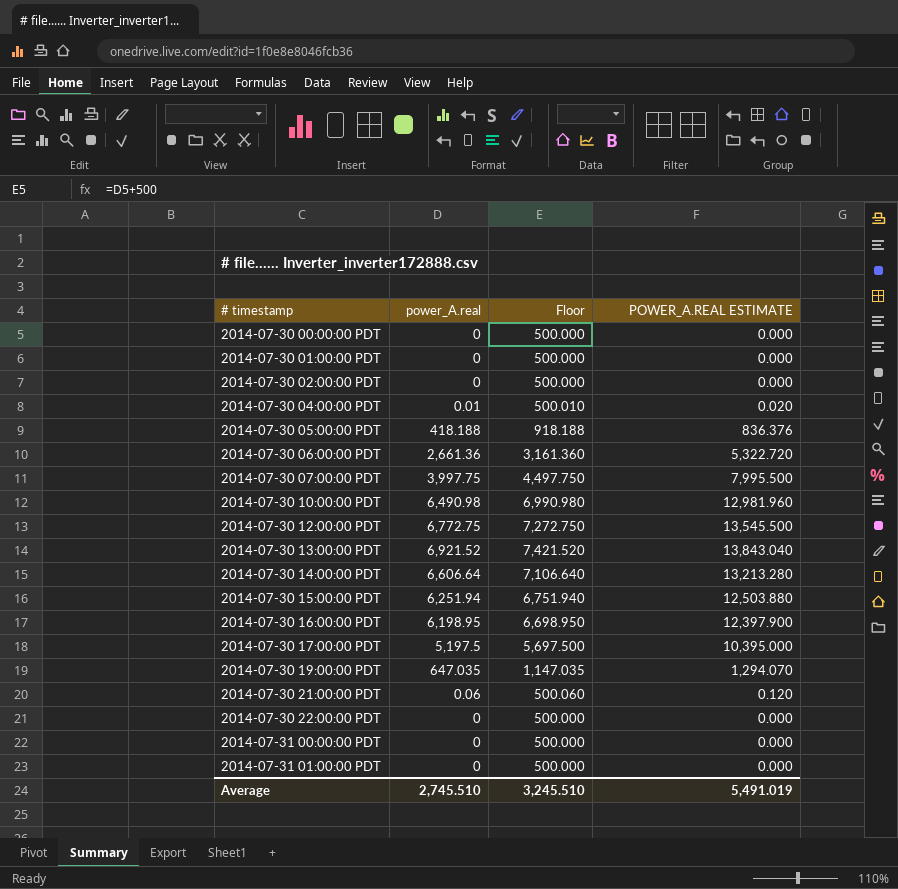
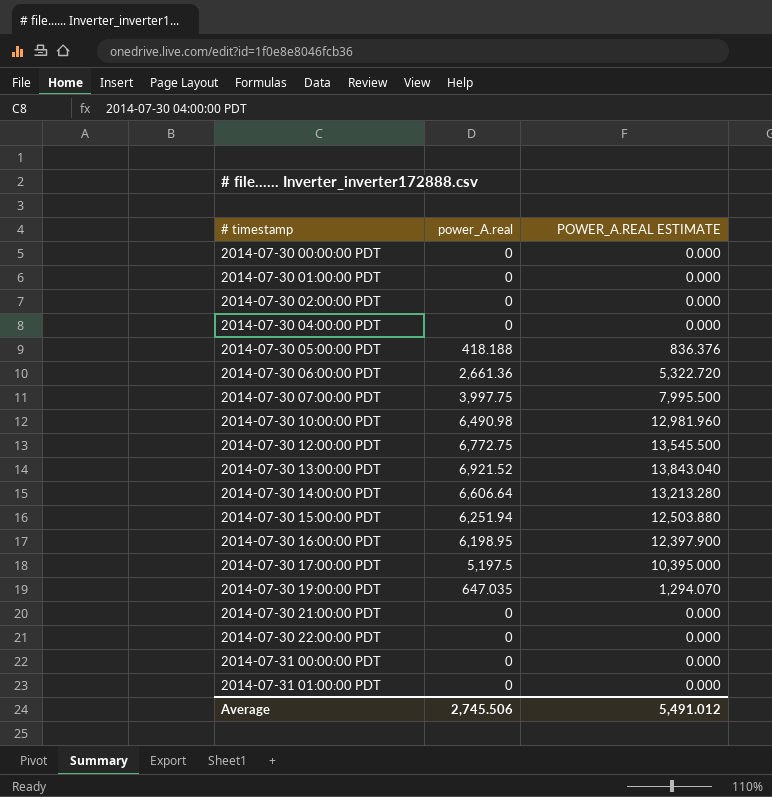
column Floor | formula: [power_A.real] + 500 -> none
2014-07-30 04:00:00 PDT | power_A.real: 0.01 -> 0
2014-07-30 04:00:00 PDT | POWER_A.REAL ESTIMATE: 0.020 -> 0.000
2014-07-30 21:00:00 PDT | power_A.real: 0.06 -> 0
2014-07-30 21:00:00 PDT | POWER_A.REAL ESTIMATE: 0.120 -> 0.000
Average | power_A.real: 2,745.510 -> 2,745.506
Average | POWER_A.REAL ESTIMATE: 5,491.019 -> 5,491.012

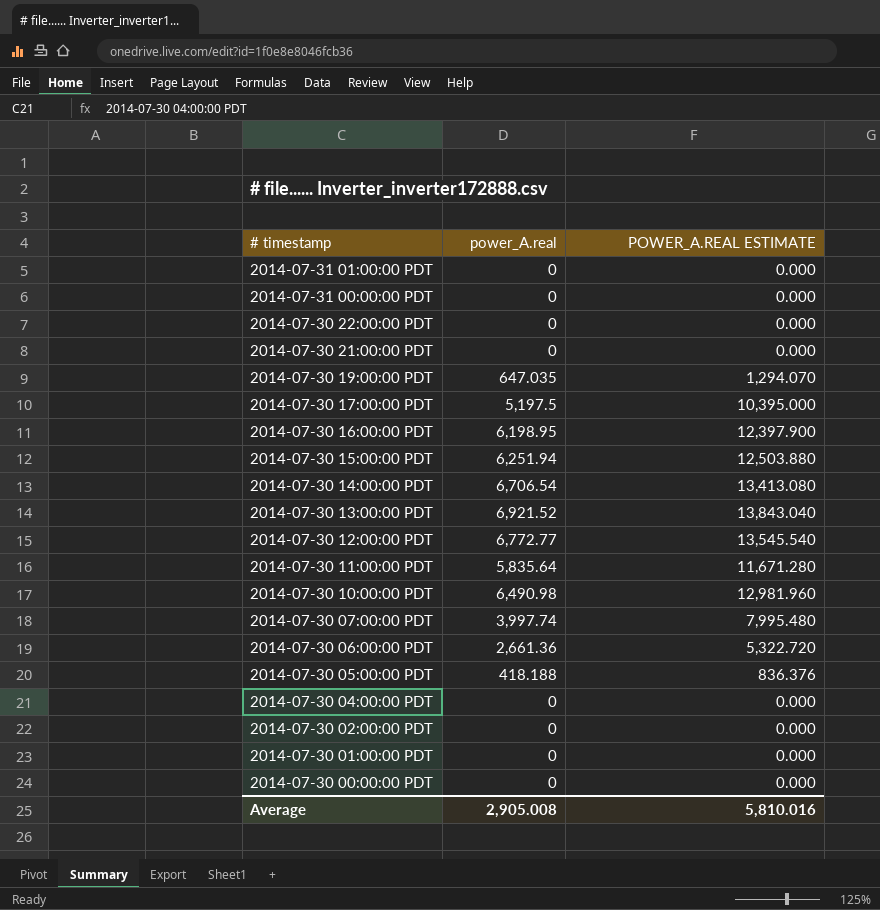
row order: # timestamp ascending -> # timestamp descending
2014-07-30 14:00:00 PDT | power_A.real: 6,606.64 -> 6,706.54
2014-07-30 14:00:00 PDT | POWER_A.REAL ESTIMATE: 13,213.280 -> 13,413.080
2014-07-30 12:00:00 PDT | power_A.real: 6,772.75 -> 6,772.77
2014-07-30 12:00:00 PDT | POWER_A.REAL ESTIMATE: 13,545.500 -> 13,545.540
row 2014-07-30 11:00:00 PDT: none -> 5,835.64 | 11,671.280
2014-07-30 07:00:00 PDT | power_A.real: 3,997.75 -> 3,997.74
2014-07-30 07:00:00 PDT | POWER_A.REAL ESTIMATE: 7,995.500 -> 7,995.480
Average | power_A.real: 2,745.506 -> 2,905.008
Average | POWER_A.REAL ESTIMATE: 5,491.012 -> 5,810.016

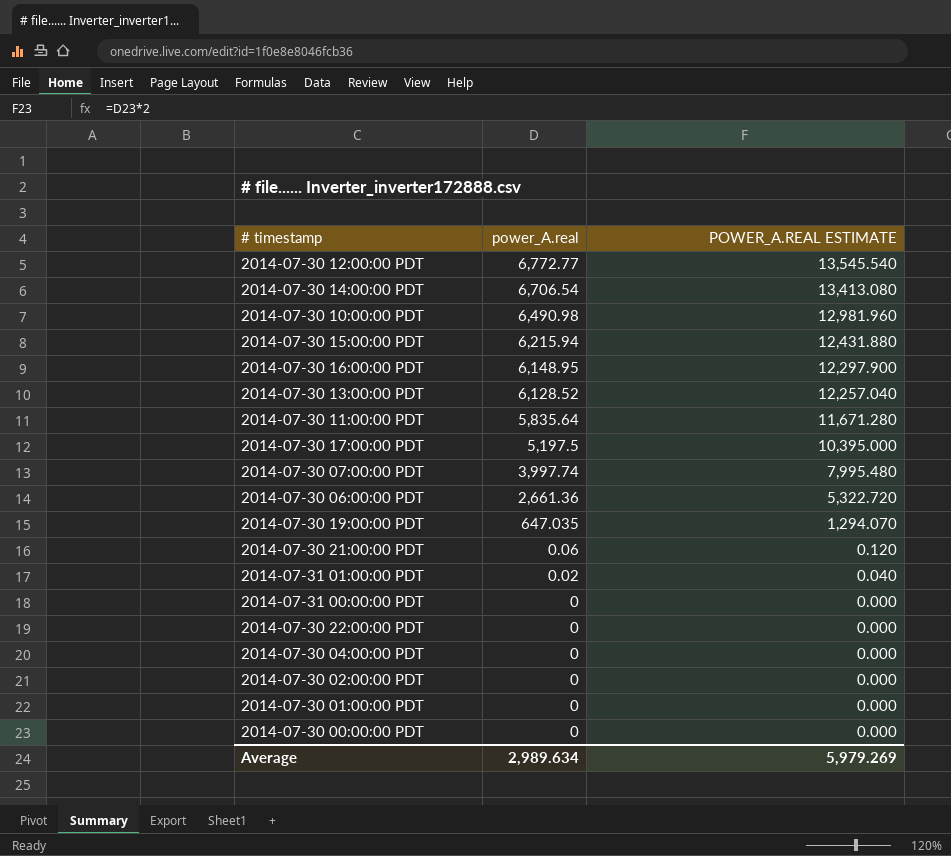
row order: # timestamp descending -> power_A.real descending
row 2014-07-30 05:00:00 PDT: 418.188 | 836.376 -> none
2014-07-30 15:00:00 PDT | power_A.real: 6,251.94 -> 6,215.94
2014-07-30 15:00:00 PDT | POWER_A.REAL ESTIMATE: 12,503.880 -> 12,431.880
2014-07-30 16:00:00 PDT | power_A.real: 6,198.95 -> 6,148.95
2014-07-30 16:00:00 PDT | POWER_A.REAL ESTIMATE: 12,397.900 -> 12,297.900
2014-07-30 13:00:00 PDT | power_A.real: 6,921.52 -> 6,128.52
2014-07-30 13:00:00 PDT | POWER_A.REAL ESTIMATE: 13,843.040 -> 12,257.040
2014-07-30 21:00:00 PDT | power_A.real: 0 -> 0.06
2014-07-30 21:00:00 PDT | POWER_A.REAL ESTIMATE: 0.000 -> 0.120
2014-07-31 01:00:00 PDT | power_A.real: 0 -> 0.02
2014-07-31 01:00:00 PDT | POWER_A.REAL ESTIMATE: 0.000 -> 0.040
Average | power_A.real: 2,905.008 -> 2,989.634
Average | POWER_A.REAL ESTIMATE: 5,810.016 -> 5,979.269

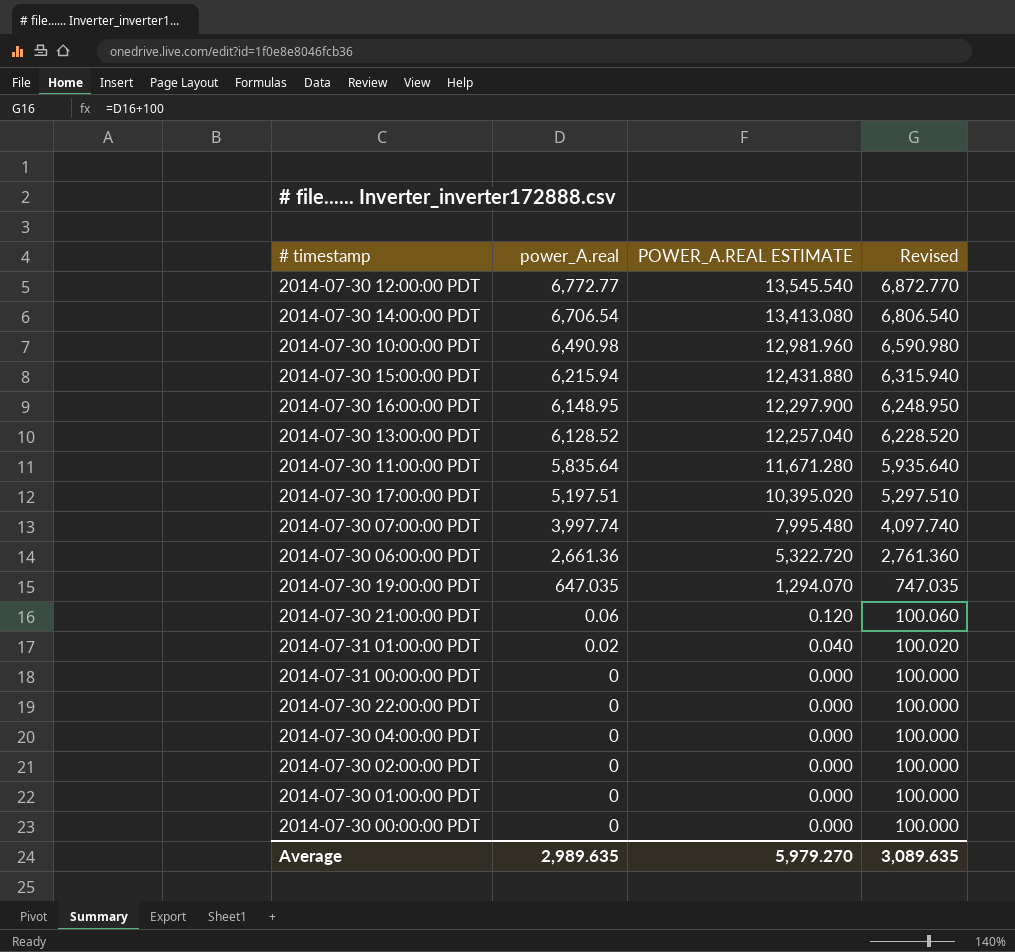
column Revised | formula: none -> [power_A.real] + 100
2014-07-30 17:00:00 PDT | power_A.real: 5,197.5 -> 5,197.51
2014-07-30 17:00:00 PDT | POWER_A.REAL ESTIMATE: 10,395.000 -> 10,395.020
Average | power_A.real: 2,989.634 -> 2,989.635
Average | POWER_A.REAL ESTIMATE: 5,979.269 -> 5,979.270

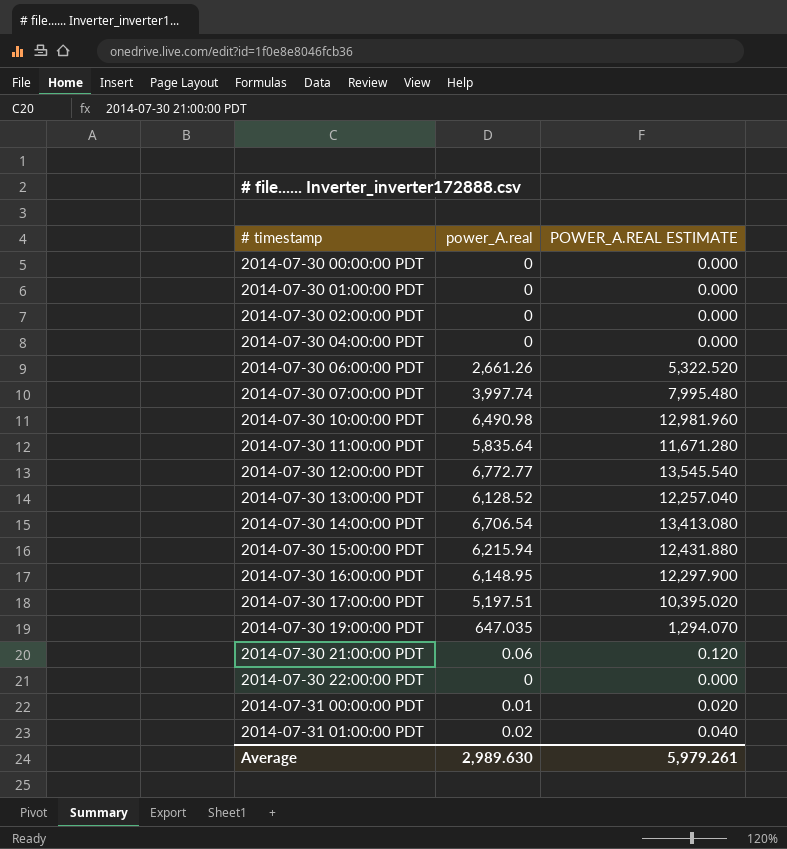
row order: power_A.real descending -> # timestamp ascending
column Revised | formula: [power_A.real] + 100 -> none
2014-07-30 06:00:00 PDT | power_A.real: 2,661.36 -> 2,661.26
2014-07-30 06:00:00 PDT | POWER_A.REAL ESTIMATE: 5,322.720 -> 5,322.520
2014-07-31 00:00:00 PDT | power_A.real: 0 -> 0.01
2014-07-31 00:00:00 PDT | POWER_A.REAL ESTIMATE: 0.000 -> 0.020
Average | power_A.real: 2,989.635 -> 2,989.630
Average | POWER_A.REAL ESTIMATE: 5,979.270 -> 5,979.261

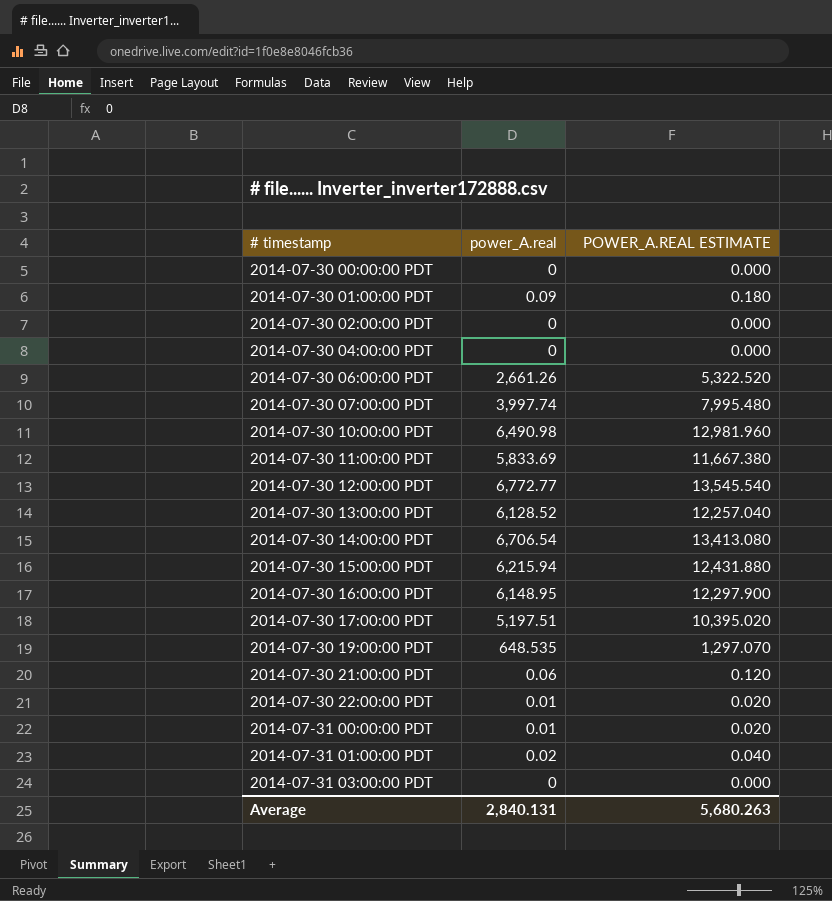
2014-07-30 01:00:00 PDT | power_A.real: 0 -> 0.09
2014-07-30 01:00:00 PDT | POWER_A.REAL ESTIMATE: 0.000 -> 0.180
2014-07-30 11:00:00 PDT | power_A.real: 5,835.64 -> 5,833.69
2014-07-30 11:00:00 PDT | POWER_A.REAL ESTIMATE: 11,671.280 -> 11,667.380
2014-07-30 19:00:00 PDT | power_A.real: 647.035 -> 648.535
2014-07-30 19:00:00 PDT | POWER_A.REAL ESTIMATE: 1,294.070 -> 1,297.070
2014-07-30 22:00:00 PDT | power_A.real: 0 -> 0.01
2014-07-30 22:00:00 PDT | POWER_A.REAL ESTIMATE: 0.000 -> 0.020
row 2014-07-31 03:00:00 PDT: none -> 0 | 0.000
Average | power_A.real: 2,989.630 -> 2,840.131
Average | POWER_A.REAL ESTIMATE: 5,979.261 -> 5,680.263

